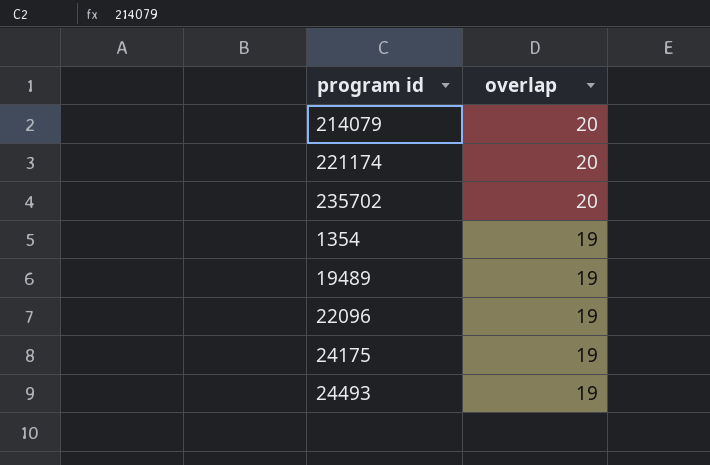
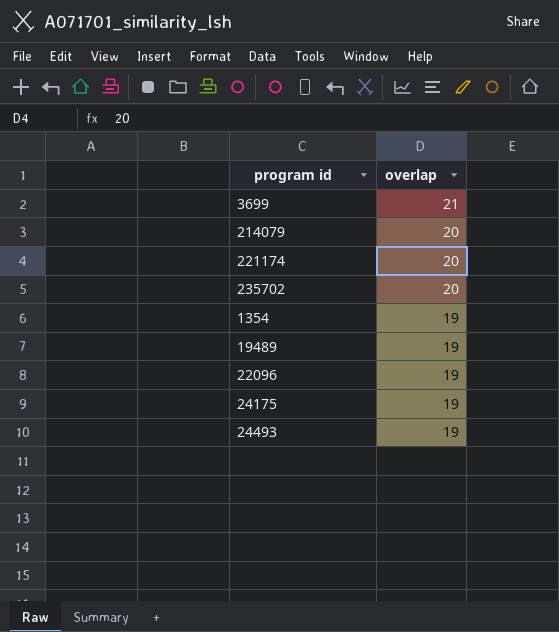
row 3699: none -> 21

